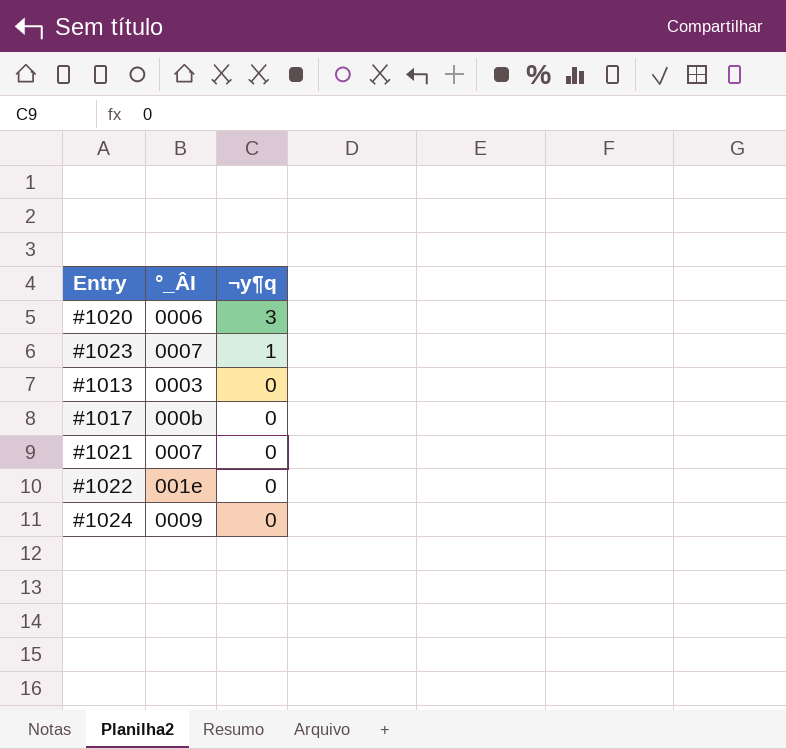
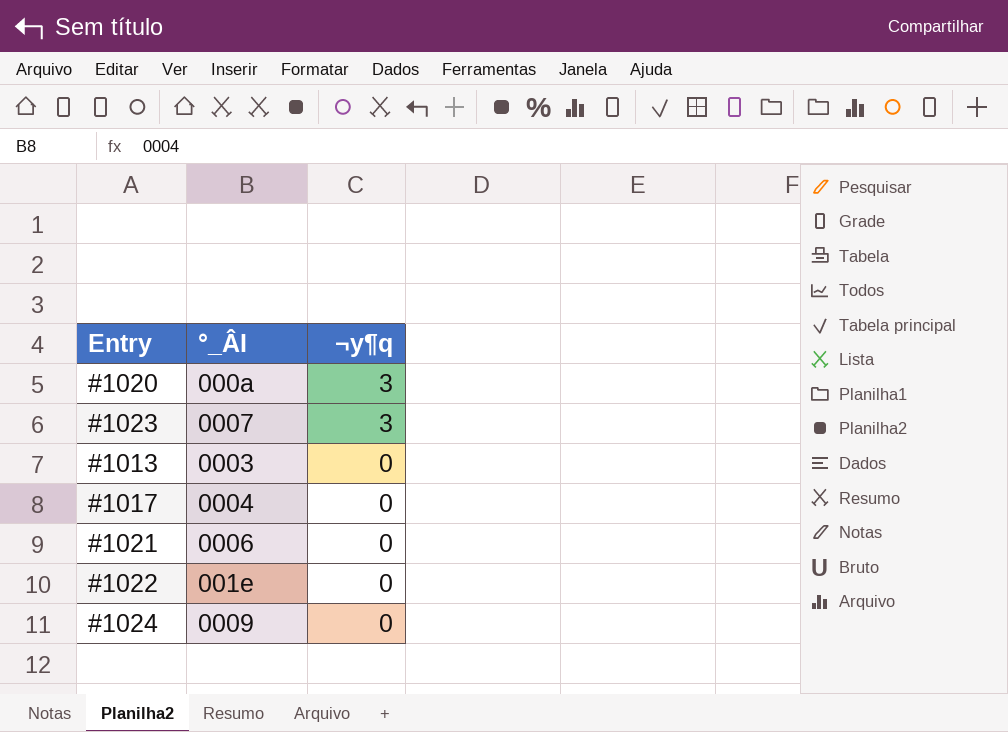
#1020 | °_ÂI: 0006 -> 000a
#1023 | ¬y¶q: 1 -> 3
#1017 | °_ÂI: 000b -> 0004
#1021 | °_ÂI: 0007 -> 0006

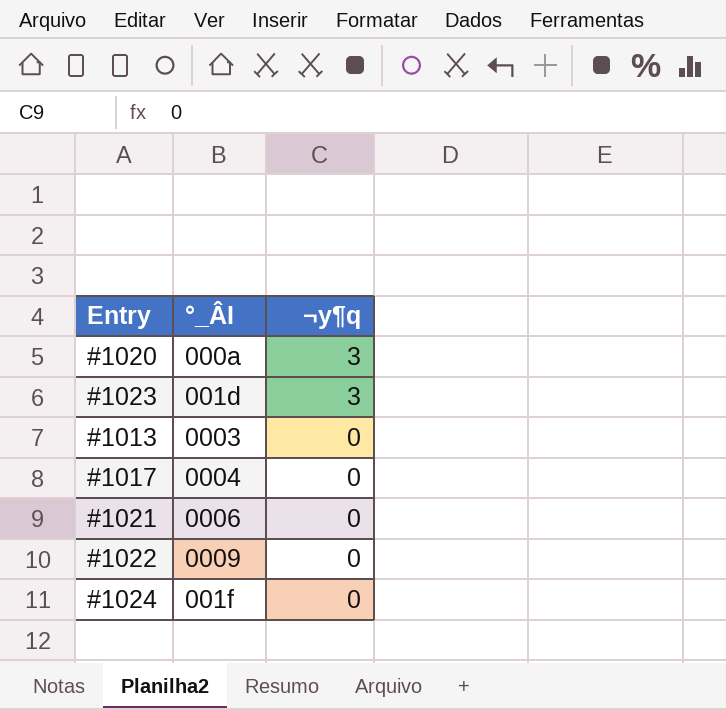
#1023 | °_ÂI: 0007 -> 001d
#1022 | °_ÂI: 001e -> 0009
#1024 | °_ÂI: 0009 -> 001f

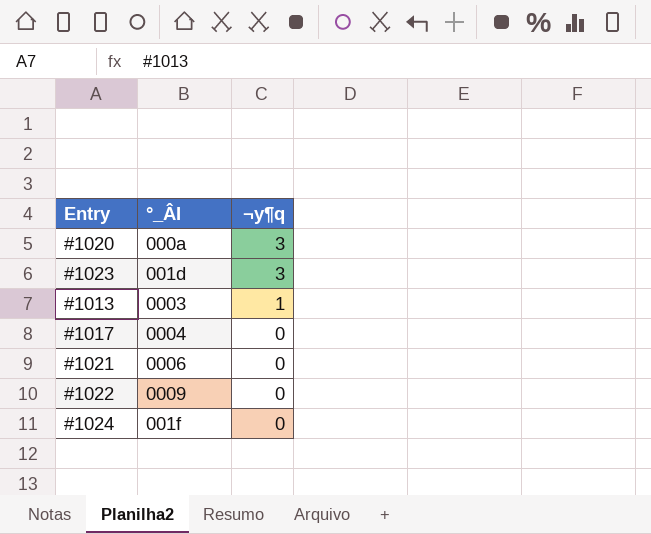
#1013 | ¬y¶q: 0 -> 1

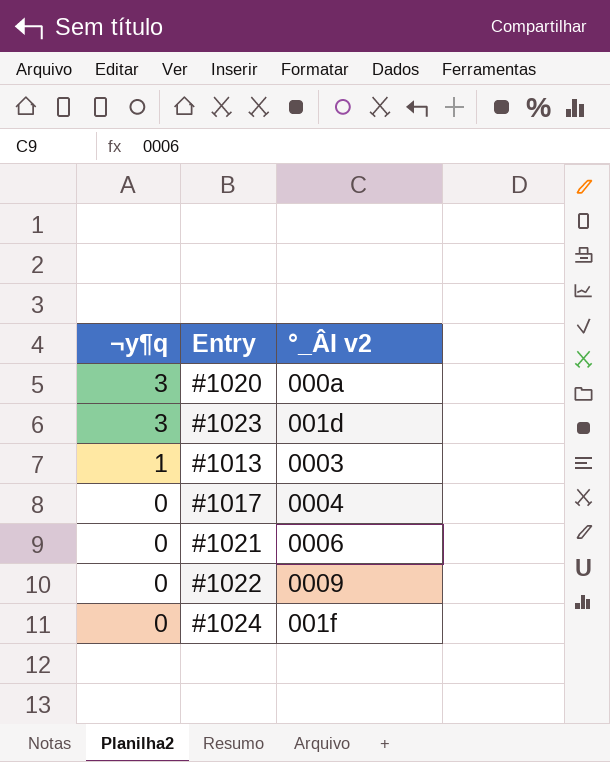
column ¬y¶q | position: 3 -> 1
column name: °_ÂI -> °_ÂI v2

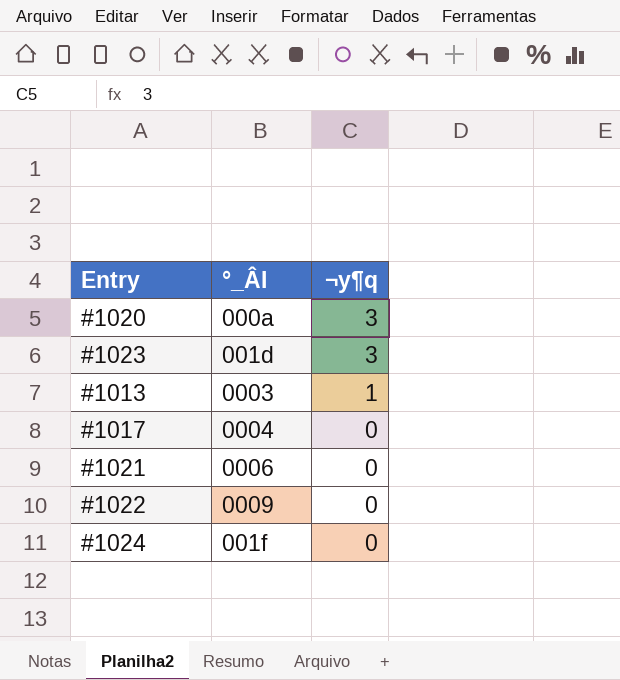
column name: °_ÂI v2 -> °_ÂI
column ¬y¶q | position: 1 -> 3

